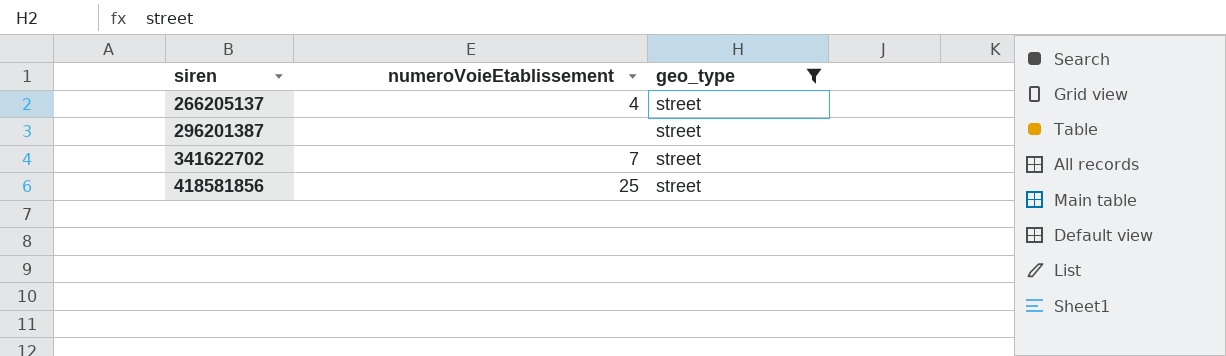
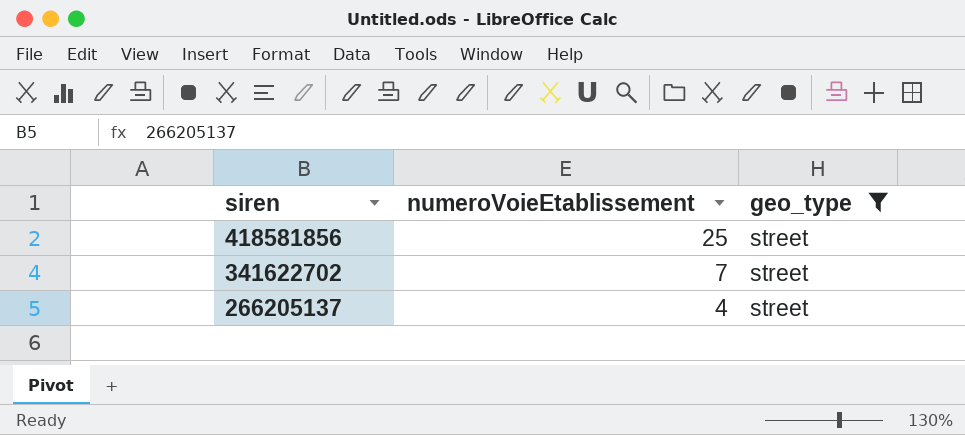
row order: siren ascending -> siren descending
row 296201387: none | street -> none

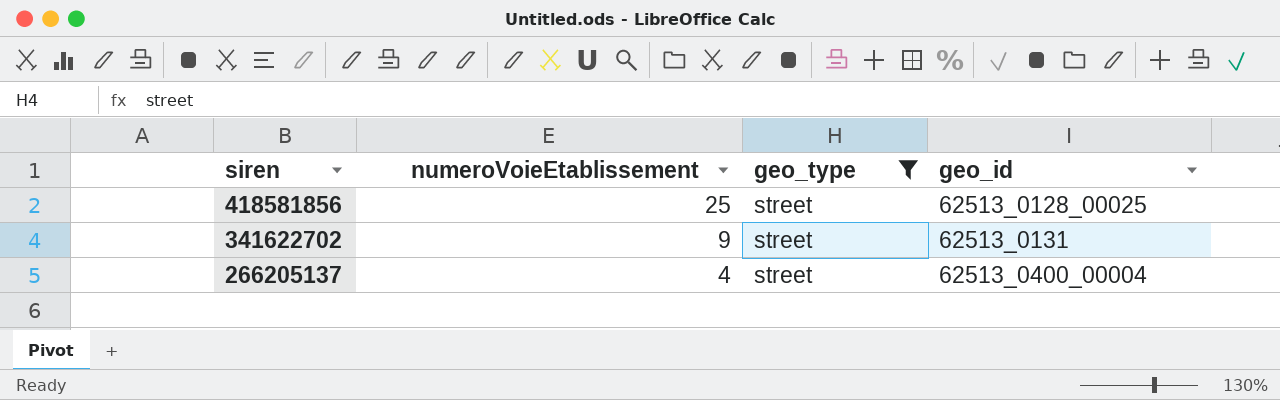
column geo_id | position: none -> 4
341622702 | numeroVoieEtablissement: 7 -> 9

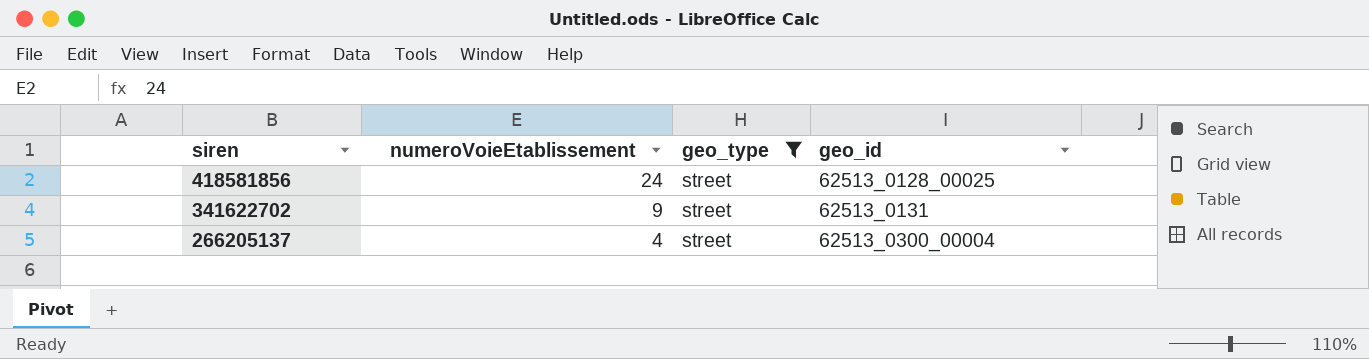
418581856 | numeroVoieEtablissement: 25 -> 24
266205137 | geo_id: 62513_0400_00004 -> 62513_0300_00004

